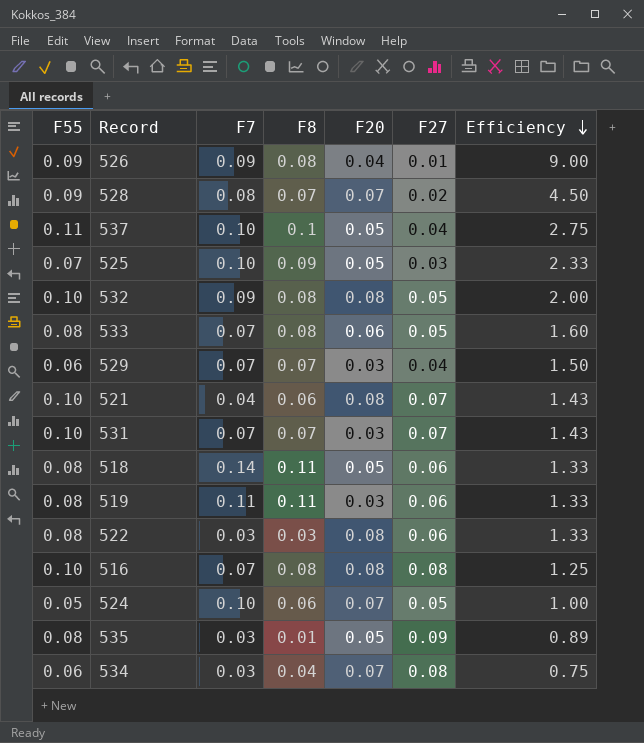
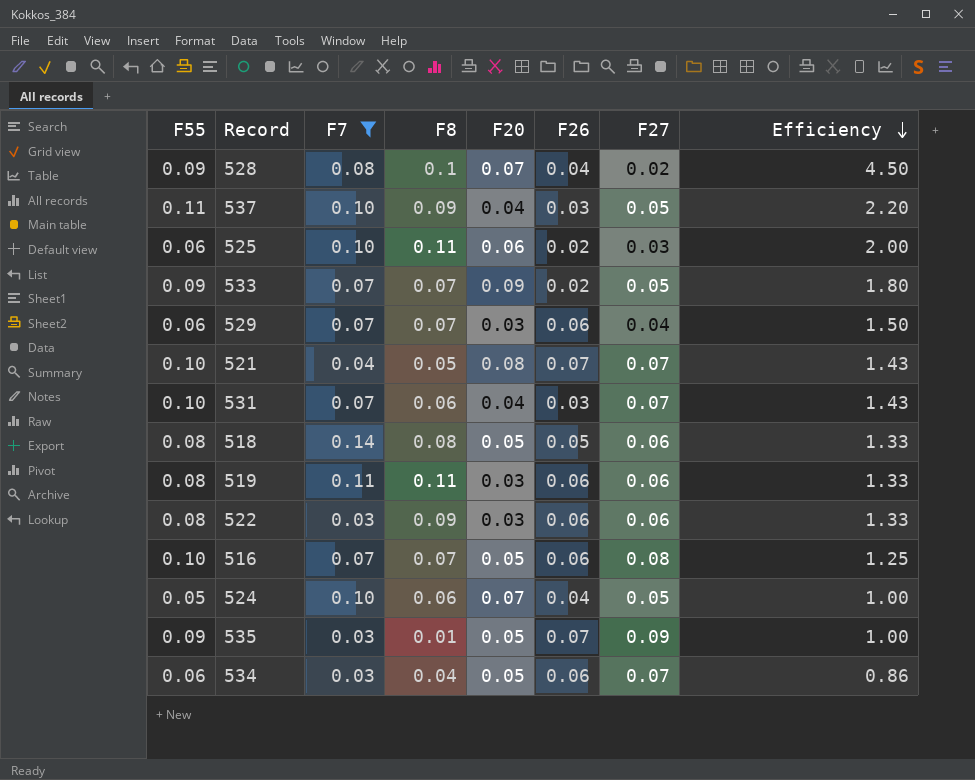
filter: none -> F7 != 0.09
column F26 | position: none -> 6
528 | F8: 0.07 -> 0.1
537 | F8: 0.1 -> 0.09
537 | F20: 0.05 -> 0.04
537 | F27: 0.04 -> 0.05
537 | Efficiency: 2.75 -> 2.20
525 | F55: 0.07 -> 0.06
525 | F8: 0.09 -> 0.11
525 | F20: 0.05 -> 0.06
525 | Efficiency: 2.33 -> 2.00
533 | F55: 0.08 -> 0.09
533 | F8: 0.08 -> 0.07
533 | F20: 0.06 -> 0.09
533 | Efficiency: 1.60 -> 1.80
521 | F8: 0.06 -> 0.05
531 | F8: 0.07 -> 0.06
531 | F20: 0.03 -> 0.04
518 | F8: 0.11 -> 0.08
522 | F8: 0.03 -> 0.09
522 | F20: 0.08 -> 0.03
516 | F8: 0.08 -> 0.07
516 | F20: 0.08 -> 0.05
535 | F55: 0.08 -> 0.09
535 | Efficiency: 0.89 -> 1.00
534 | F20: 0.07 -> 0.05
534 | F27: 0.08 -> 0.07
534 | Efficiency: 0.75 -> 0.86

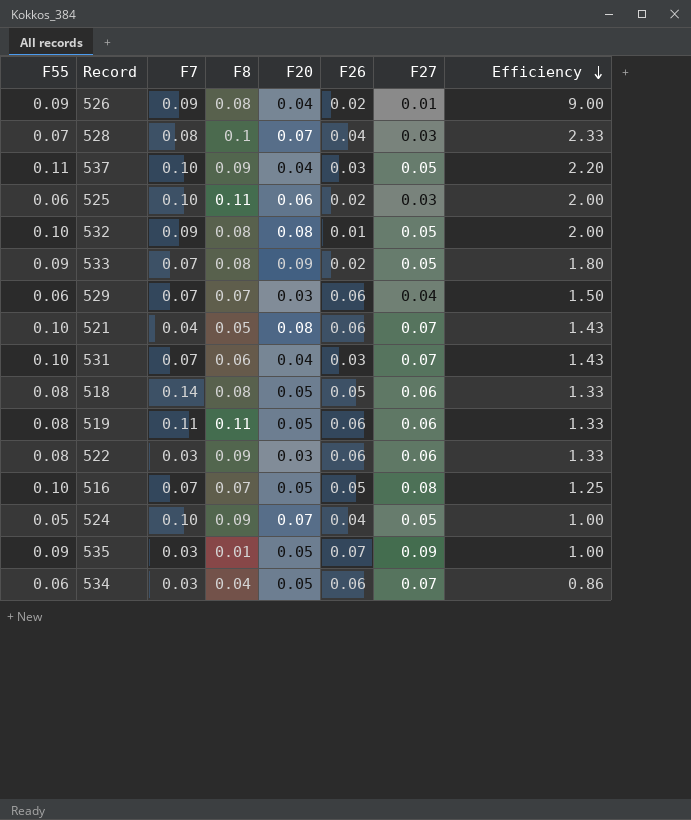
filter: F7 != 0.09 -> none
528 | F55: 0.09 -> 0.07
528 | F27: 0.02 -> 0.03
528 | Efficiency: 4.50 -> 2.33
533 | F8: 0.07 -> 0.08
521 | F26: 0.07 -> 0.06
519 | F20: 0.03 -> 0.05
516 | F26: 0.06 -> 0.05
524 | F8: 0.06 -> 0.09

